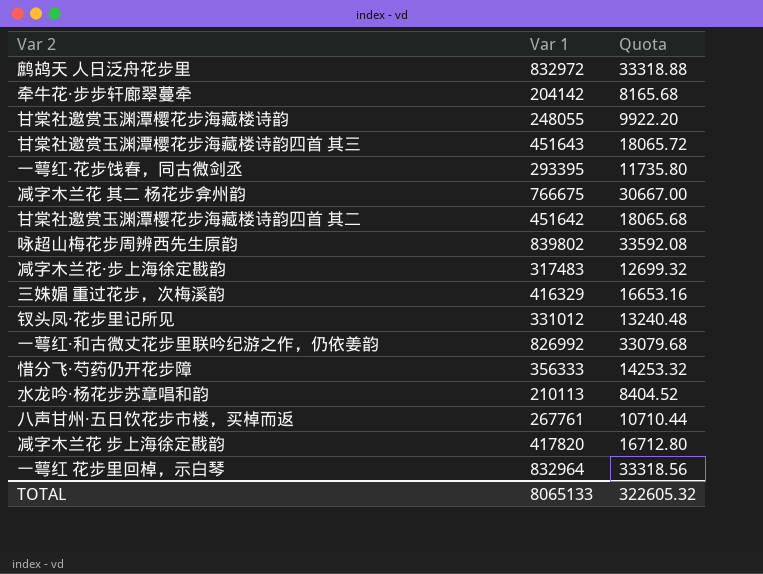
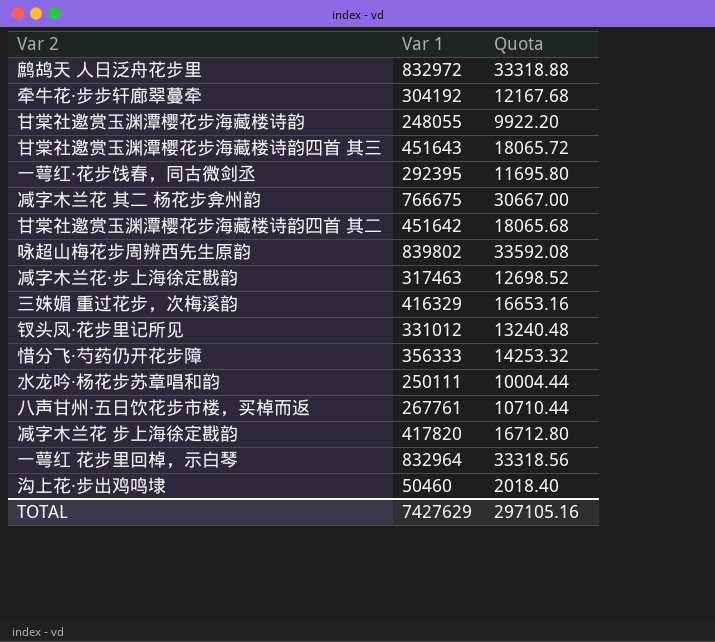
row 一萼红·和古微丈花步里联吟纪游之作，仍依姜韵: 826992 | 33079.68 -> none
牵牛花·步步轩廊翠蔓牵 | Var 1: 204142 -> 304192
牵牛花·步步轩廊翠蔓牵 | Quota: 8165.68 -> 12167.68
一萼红·花步饯春，同古微剑丞 | Var 1: 293395 -> 292395
一萼红·花步饯春，同古微剑丞 | Quota: 11735.80 -> 11695.80
减字木兰花·步上海徐定戡韵 | Var 1: 317483 -> 317463
减字木兰花·步上海徐定戡韵 | Quota: 12699.32 -> 12698.52
水龙吟·杨花步苏章唱和韵 | Var 1: 210113 -> 250111
水龙吟·杨花步苏章唱和韵 | Quota: 8404.52 -> 10004.44
row 沟上花·步出鸡鸣埭: none -> 50460 | 2018.40
TOTAL | Var 1: 8065133 -> 7427629
TOTAL | Quota: 322605.32 -> 297105.16

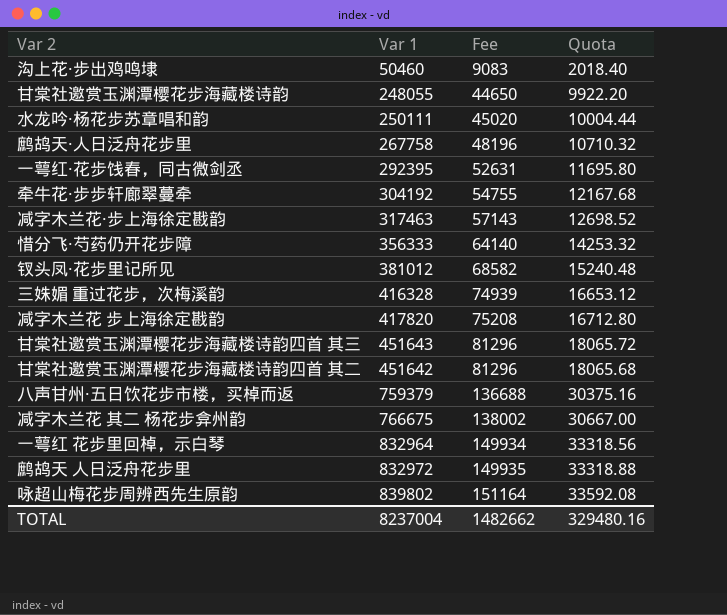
row order: none -> Fee ascending
column Fee | formula: none -> [Var 1] * 0.18
row 鹧鸪天·人日泛舟花步里: none -> 267758 | 48196 | 10710.32
钗头凤·花步里记所见 | Var 1: 331012 -> 381012
钗头凤·花步里记所见 | Quota: 13240.48 -> 15240.48
三姝媚 重过花步，次梅溪韵 | Var 1: 416329 -> 416328
三姝媚 重过花步，次梅溪韵 | Quota: 16653.16 -> 16653.12
八声甘州·五日饮花步市楼，买棹而返 | Var 1: 267761 -> 759379
八声甘州·五日饮花步市楼，买棹而返 | Quota: 10710.44 -> 30375.16
TOTAL | Var 1: 7427629 -> 8237004
TOTAL | Quota: 297105.16 -> 329480.16

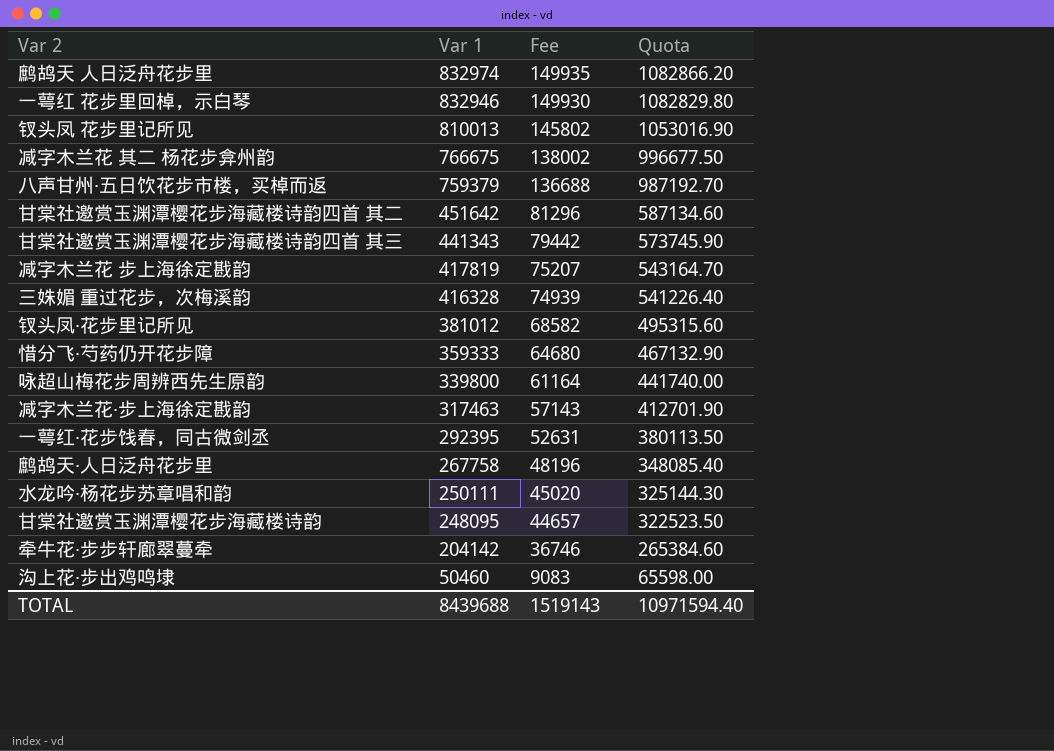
row order: Fee ascending -> Var 1 descending
column Quota | formula: [Var 1] * 0.04 -> [Var 1] * 1.3
鹧鸪天 人日泛舟花步里 | Var 1: 832972 -> 832974
一萼红 花步里回棹，示白琴 | Var 1: 832964 -> 832946
一萼红 花步里回棹，示白琴 | Fee: 149934 -> 149930
row 钗头凤 花步里记所见: none -> 810013 | 145802 | 1053016.90
甘棠社邀赏玉渊潭樱花步海藏楼诗韵四首 其三 | Var 1: 451643 -> 441343
甘棠社邀赏玉渊潭樱花步海藏楼诗韵四首 其三 | Fee: 81296 -> 79442
减字木兰花 步上海徐定戡韵 | Var 1: 417820 -> 417819
减字木兰花 步上海徐定戡韵 | Fee: 75208 -> 75207
惜分飞·芍药仍开花步障 | Var 1: 356333 -> 359333
惜分飞·芍药仍开花步障 | Fee: 64140 -> 64680
咏超山梅花步周辨西先生原韵 | Var 1: 839802 -> 339800
咏超山梅花步周辨西先生原韵 | Fee: 151164 -> 61164
甘棠社邀赏玉渊潭樱花步海藏楼诗韵 | Var 1: 248055 -> 248095
甘棠社邀赏玉渊潭樱花步海藏楼诗韵 | Fee: 44650 -> 44657
牵牛花·步步轩廊翠蔓牵 | Var 1: 304192 -> 204142
牵牛花·步步轩廊翠蔓牵 | Fee: 54755 -> 36746
TOTAL | Var 1: 8237004 -> 8439688
TOTAL | Fee: 1482662 -> 1519143
TOTAL | Quota: 329480.16 -> 10971594.40

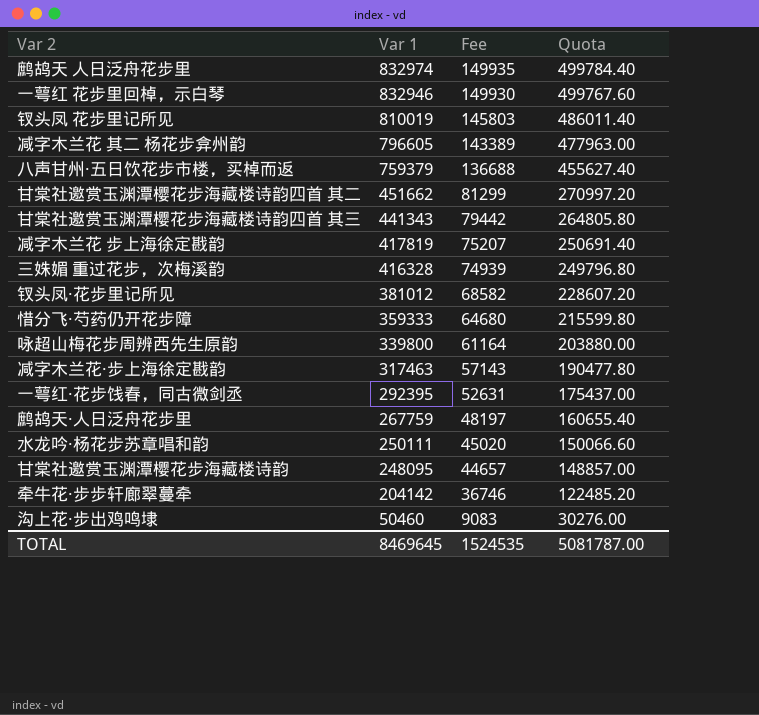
column Quota | formula: [Var 1] * 1.3 -> [Var 1] * 0.6
钗头凤 花步里记所见 | Var 1: 810013 -> 810019
钗头凤 花步里记所见 | Fee: 145802 -> 145803
减字木兰花 其二 杨花步弇州韵 | Var 1: 766675 -> 796605
减字木兰花 其二 杨花步弇州韵 | Fee: 138002 -> 143389
甘棠社邀赏玉渊潭樱花步海藏楼诗韵四首 其二 | Var 1: 451642 -> 451662
甘棠社邀赏玉渊潭樱花步海藏楼诗韵四首 其二 | Fee: 81296 -> 81299
鹧鸪天·人日泛舟花步里 | Var 1: 267758 -> 267759
鹧鸪天·人日泛舟花步里 | Fee: 48196 -> 48197
TOTAL | Var 1: 8439688 -> 8469645
TOTAL | Fee: 1519143 -> 1524535
TOTAL | Quota: 10971594.40 -> 5081787.00

